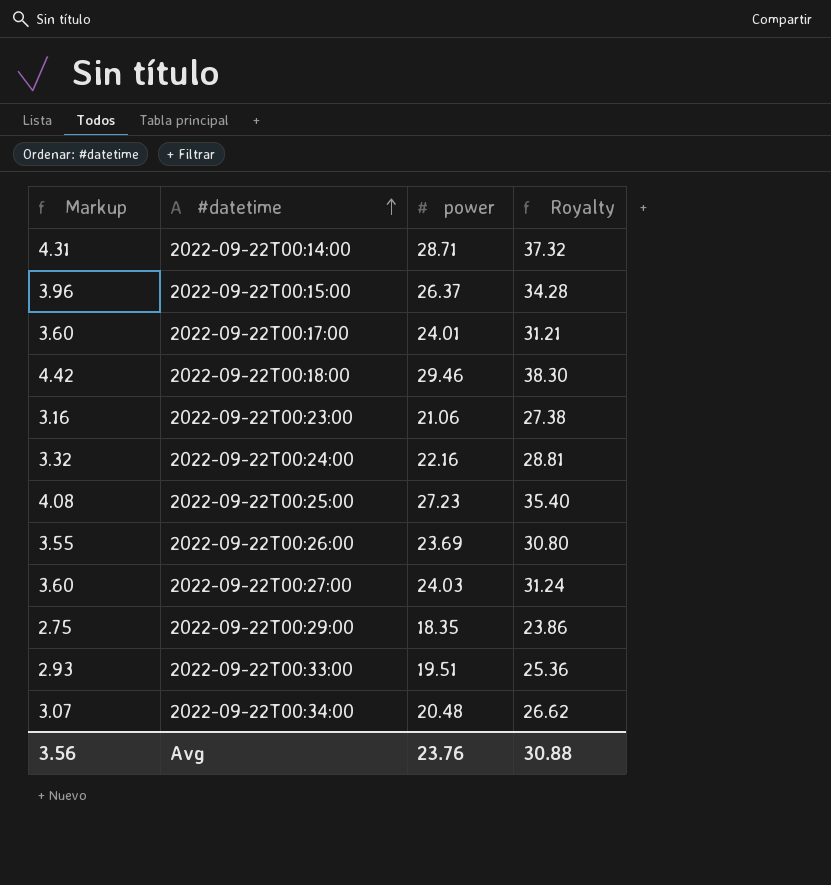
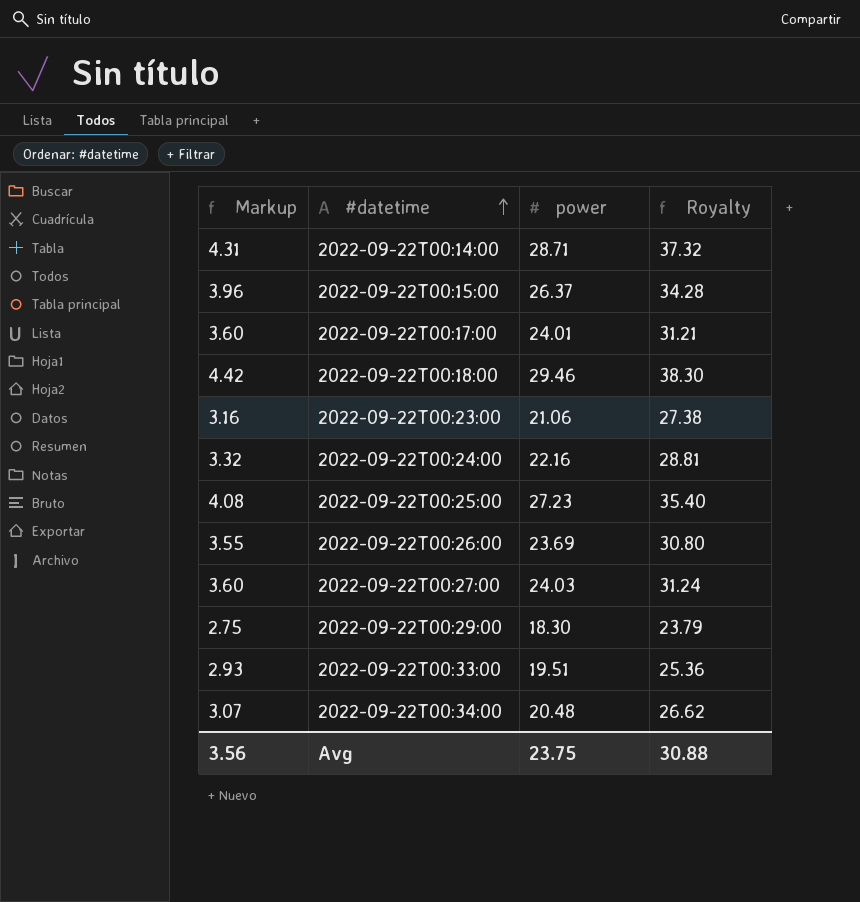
2022-09-22T00:29:00 | power: 18.35 -> 18.30
2022-09-22T00:29:00 | Royalty: 23.86 -> 23.79
Avg | power: 23.76 -> 23.75

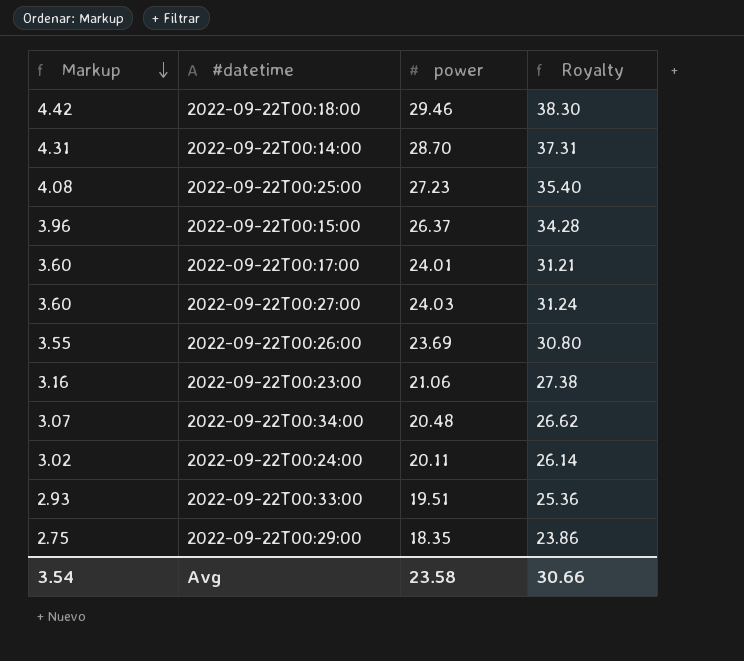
row order: #datetime ascending -> Markup descending
2022-09-22T00:14:00 | power: 28.71 -> 28.70
2022-09-22T00:14:00 | Royalty: 37.32 -> 37.31
2022-09-22T00:24:00 | Markup: 3.32 -> 3.02
2022-09-22T00:24:00 | power: 22.16 -> 20.11
2022-09-22T00:24:00 | Royalty: 28.81 -> 26.14
2022-09-22T00:29:00 | power: 18.30 -> 18.35
2022-09-22T00:29:00 | Royalty: 23.79 -> 23.86
Avg | Markup: 3.56 -> 3.54
Avg | power: 23.75 -> 23.58
Avg | Royalty: 30.88 -> 30.66

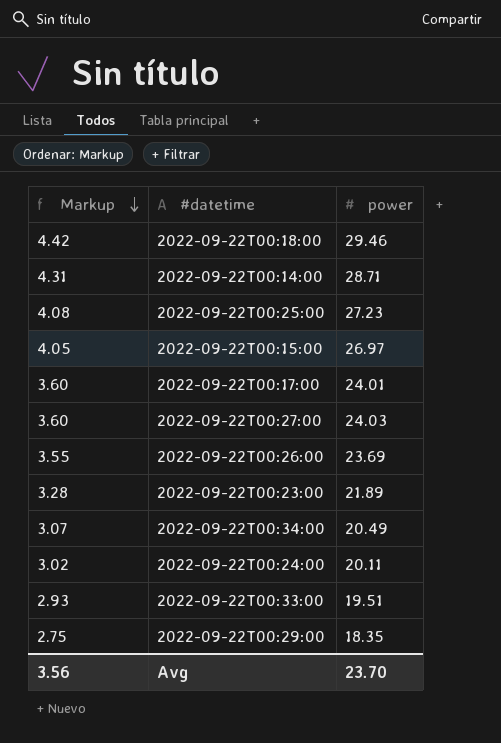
column Royalty | formula: [power] * 1.3 -> none
2022-09-22T00:14:00 | power: 28.70 -> 28.71
2022-09-22T00:15:00 | Markup: 3.96 -> 4.05
2022-09-22T00:15:00 | power: 26.37 -> 26.97
2022-09-22T00:23:00 | Markup: 3.16 -> 3.28
2022-09-22T00:23:00 | power: 21.06 -> 21.89
2022-09-22T00:34:00 | power: 20.48 -> 20.49
Avg | Markup: 3.54 -> 3.56
Avg | power: 23.58 -> 23.70

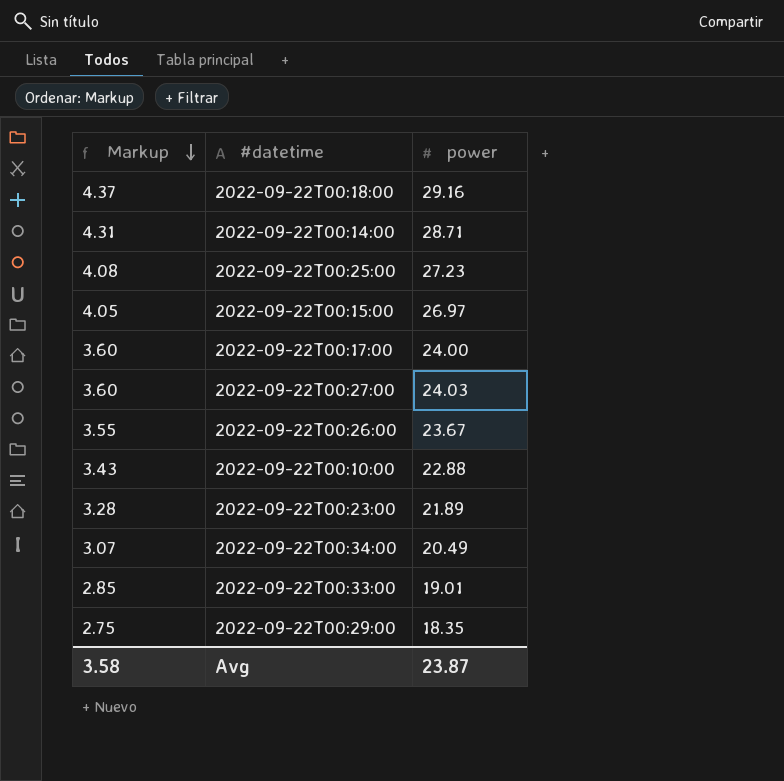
row 2022-09-22T00:24:00: 3.02 | 20.11 -> none
2022-09-22T00:18:00 | Markup: 4.42 -> 4.37
2022-09-22T00:18:00 | power: 29.46 -> 29.16
2022-09-22T00:17:00 | power: 24.01 -> 24.00
2022-09-22T00:26:00 | power: 23.69 -> 23.67
row 2022-09-22T00:10:00: none -> 3.43 | 22.88
2022-09-22T00:33:00 | Markup: 2.93 -> 2.85
2022-09-22T00:33:00 | power: 19.51 -> 19.01
Avg | Markup: 3.56 -> 3.58
Avg | power: 23.70 -> 23.87

